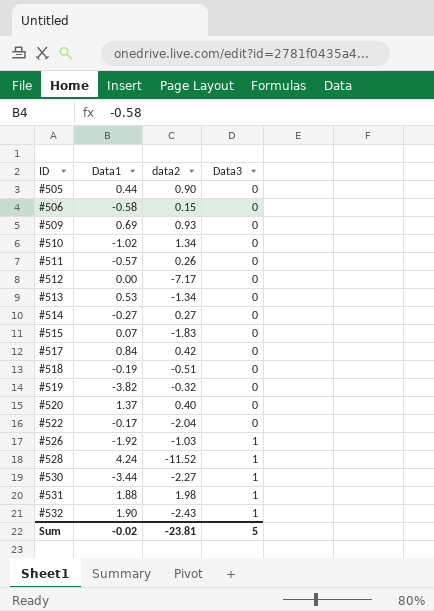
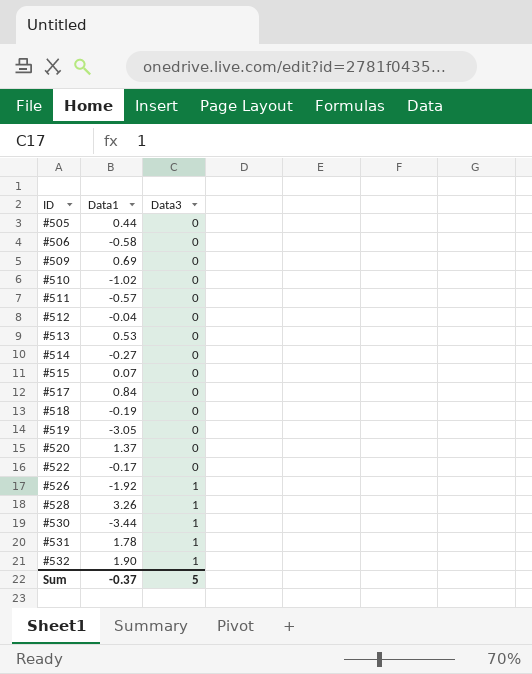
column data2 | position: 3 -> none
#512 | Data1: 0.00 -> -0.04
#519 | Data1: -3.82 -> -3.05
#528 | Data1: 4.24 -> 3.26
#531 | Data1: 1.88 -> 1.78
Sum | Data1: -0.02 -> -0.37

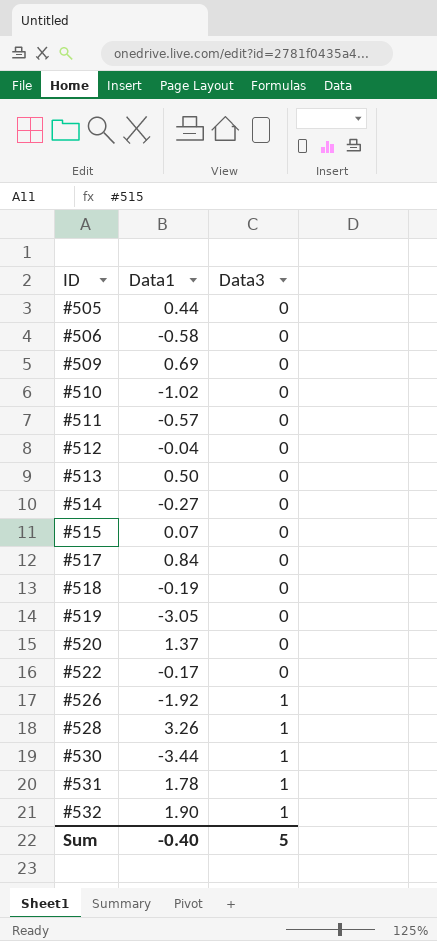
#513 | Data1: 0.53 -> 0.50
Sum | Data1: -0.37 -> -0.40

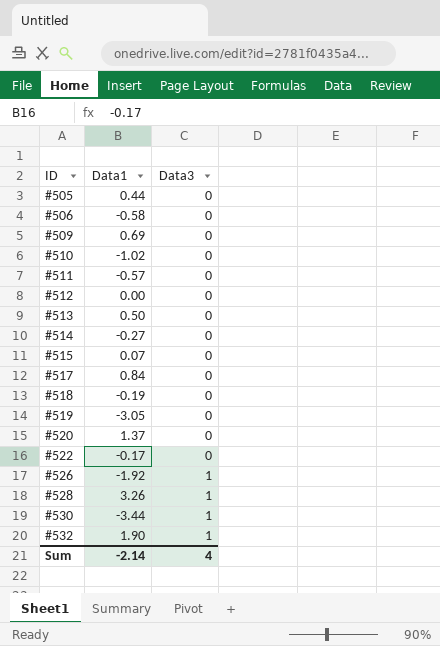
row #531: 1.78 | 1 -> none
#512 | Data1: -0.04 -> 0.00
Sum | Data1: -0.40 -> -2.14
Sum | Data3: 5 -> 4

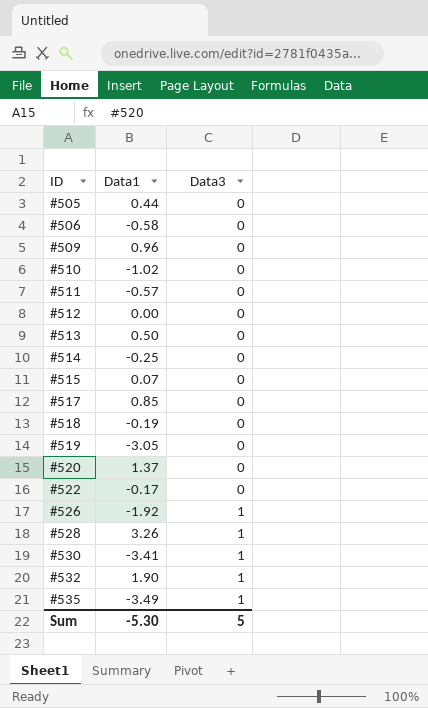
#509 | Data1: 0.69 -> 0.96
#514 | Data1: -0.27 -> -0.25
#517 | Data1: 0.84 -> 0.85
#530 | Data1: -3.44 -> -3.41
row #535: none -> -3.49 | 1
Sum | Data1: -2.14 -> -5.30
Sum | Data3: 4 -> 5

